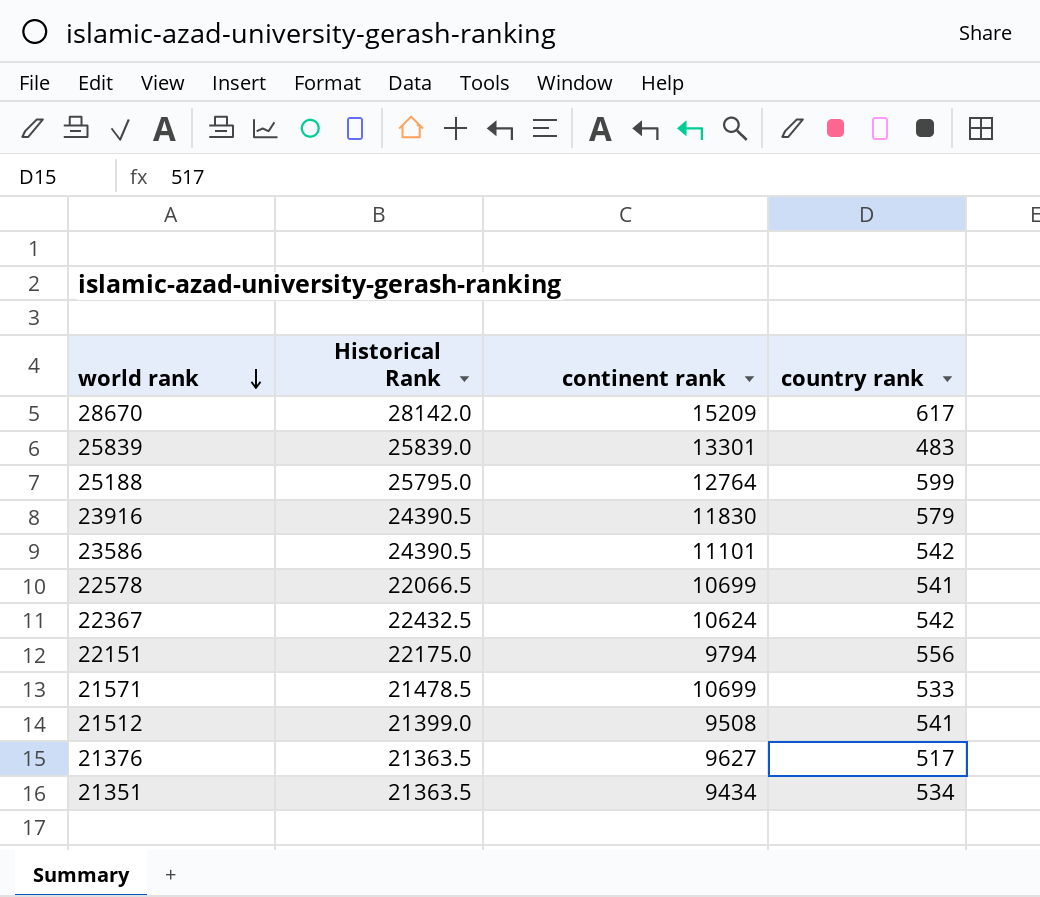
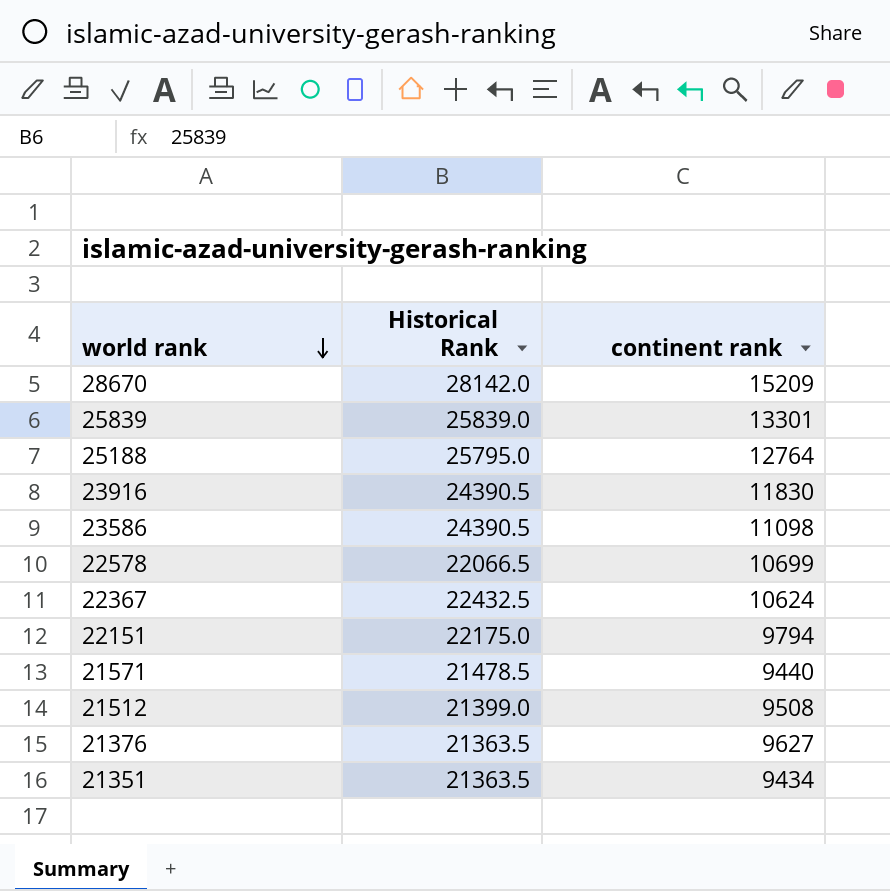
column country rank | position: 4 -> none
23586 | continent rank: 11101 -> 11098
21571 | continent rank: 10699 -> 9440

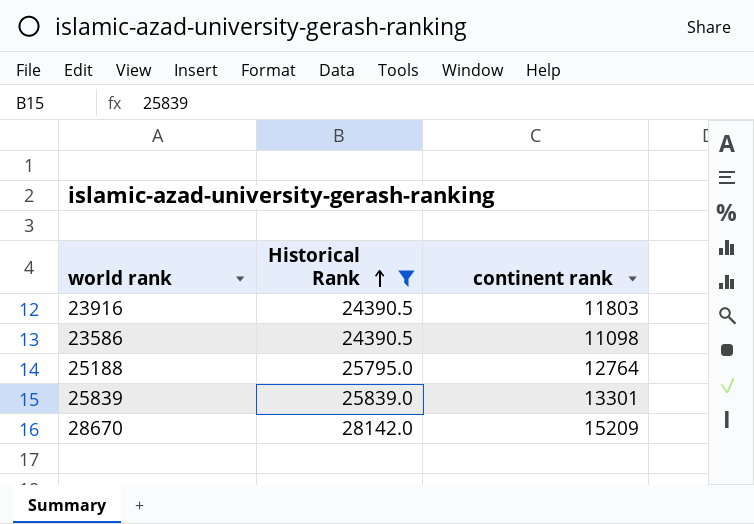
filter: none -> Historical Rank >= 24390.5
row order: world rank descending -> Historical Rank ascending
23916 | continent rank: 11830 -> 11803

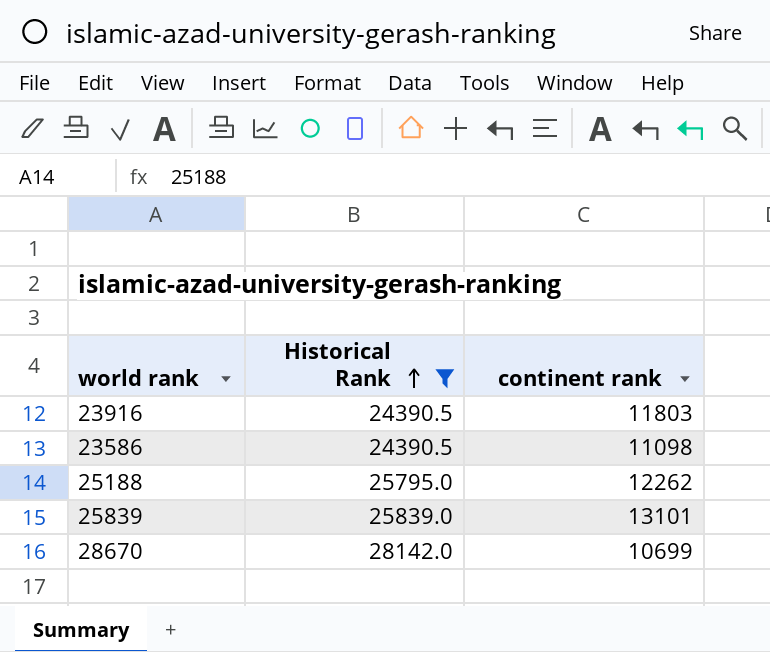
25188 | continent rank: 12764 -> 12262
25839 | continent rank: 13301 -> 13101
28670 | continent rank: 15209 -> 10699

